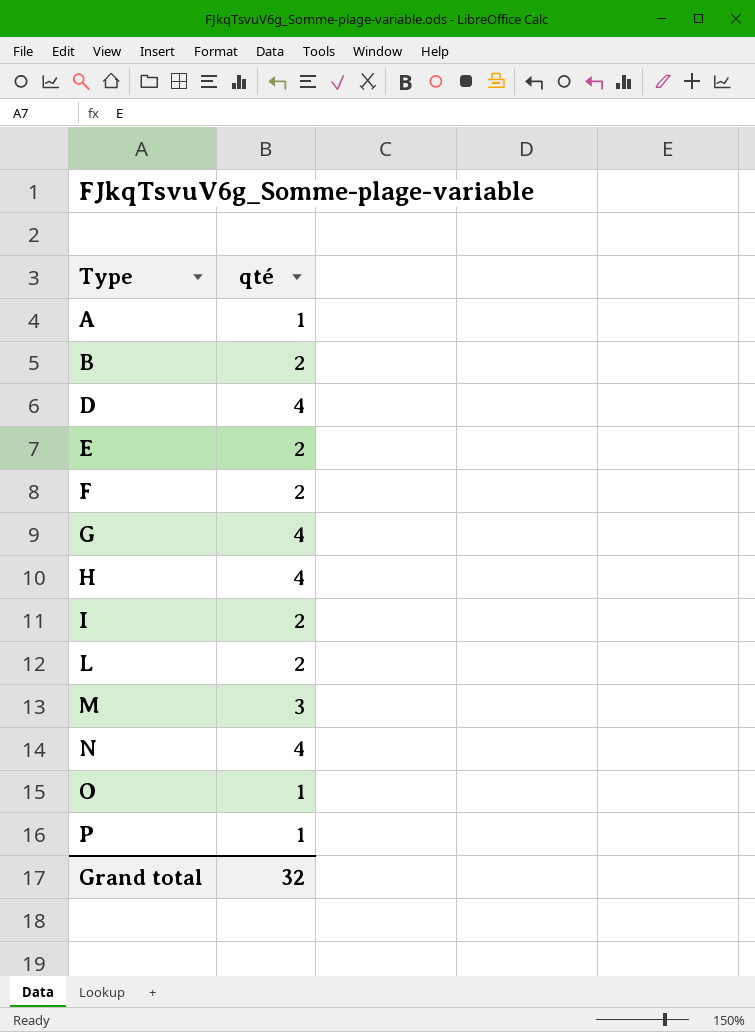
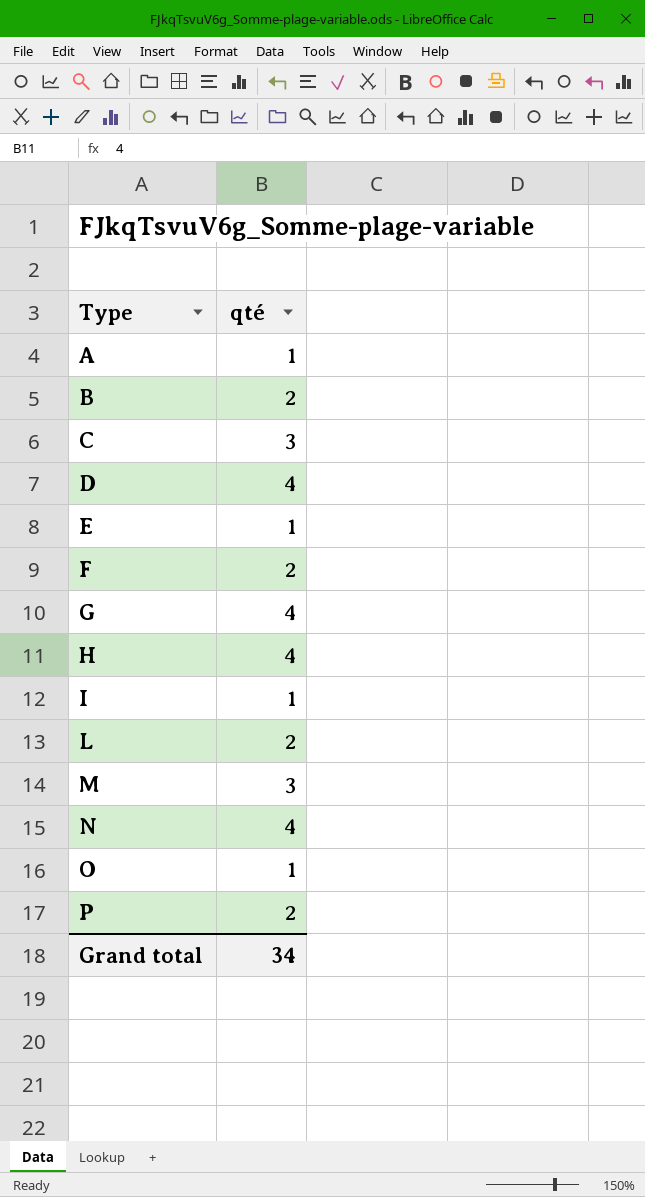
row C: none -> 3
E | qté: 2 -> 1
I | qté: 2 -> 1
P | qté: 1 -> 2
Grand total | qté: 32 -> 34

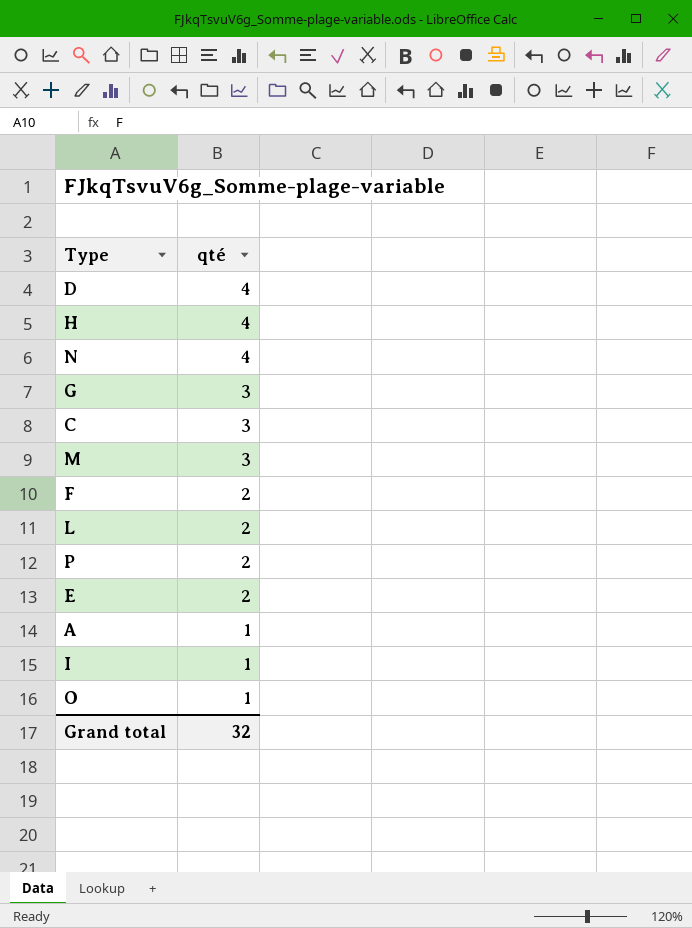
row order: Type ascending -> qté descending
row B: 2 -> none
G | qté: 4 -> 3
E | qté: 1 -> 2
Grand total | qté: 34 -> 32

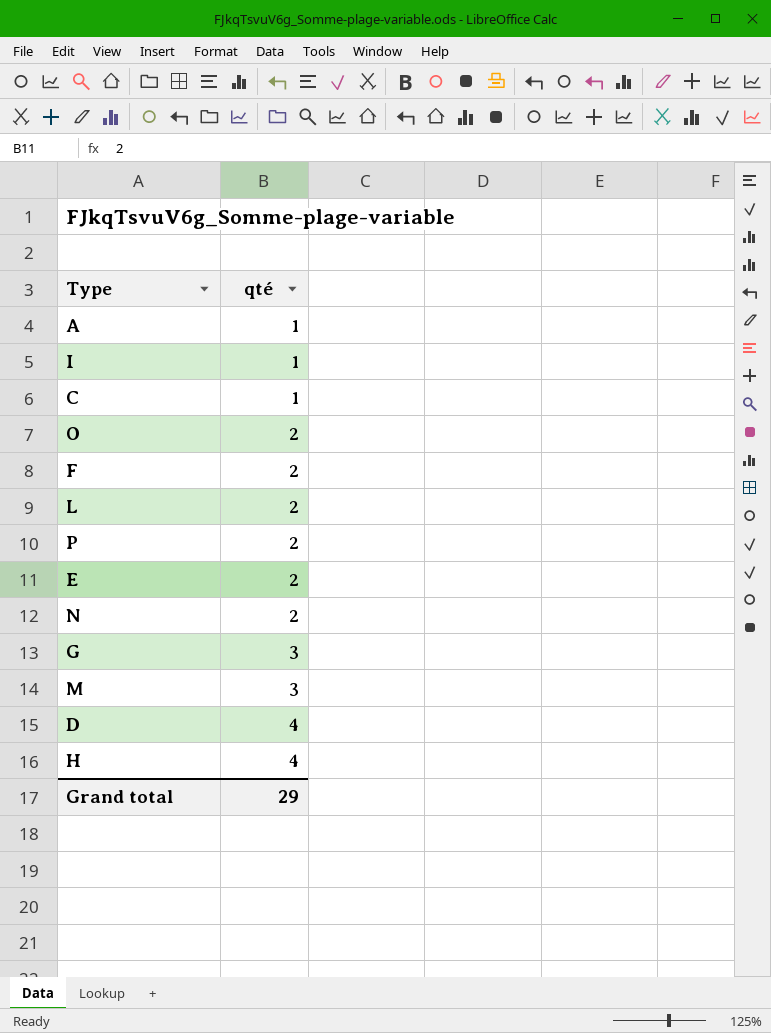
row order: qté descending -> qté ascending
C | qté: 3 -> 1
O | qté: 1 -> 2
N | qté: 4 -> 2
Grand total | qté: 32 -> 29

